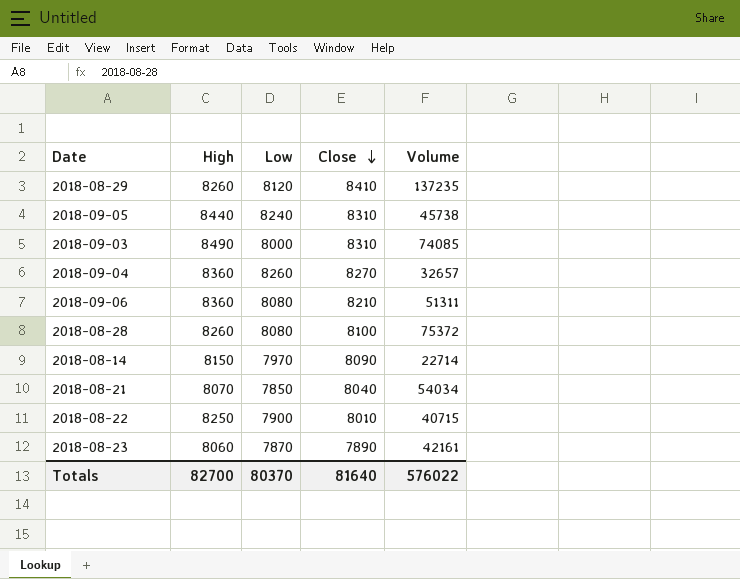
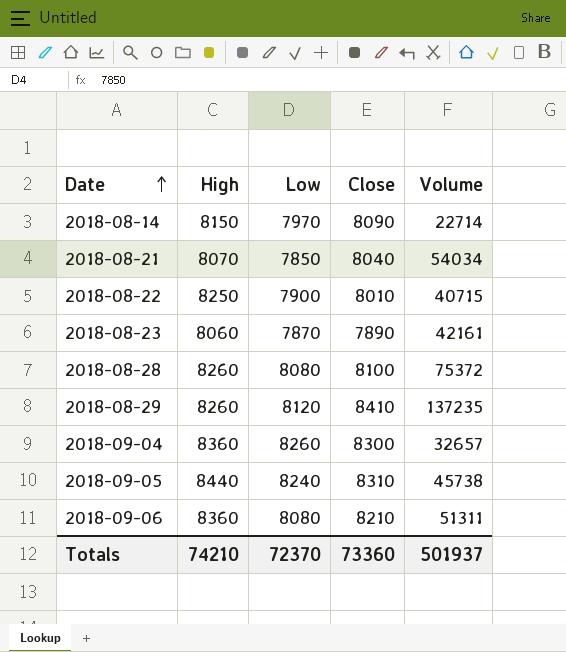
row order: Close descending -> Date ascending
row 2018-09-03: 8490 | 8000 | 8310 | 74085 -> none
2018-09-04 | Close: 8270 -> 8300
Totals | High: 82700 -> 74210
Totals | Low: 80370 -> 72370
Totals | Close: 81640 -> 73360
Totals | Volume: 576022 -> 501937

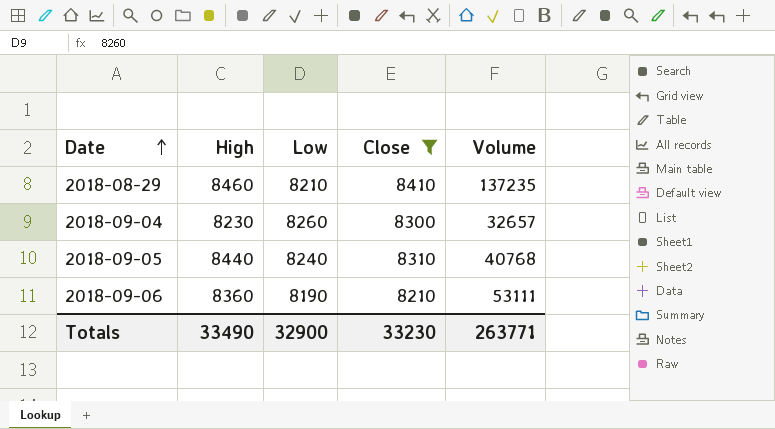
filter: none -> Close >= 8210
2018-08-29 | High: 8260 -> 8460
2018-08-29 | Low: 8120 -> 8210
2018-09-04 | High: 8360 -> 8230
2018-09-05 | Volume: 45738 -> 40768
2018-09-06 | Low: 8080 -> 8190
2018-09-06 | Volume: 51311 -> 53111
Totals | High: 74210 -> 33490
Totals | Low: 72370 -> 32900
Totals | Close: 73360 -> 33230
Totals | Volume: 501937 -> 263771

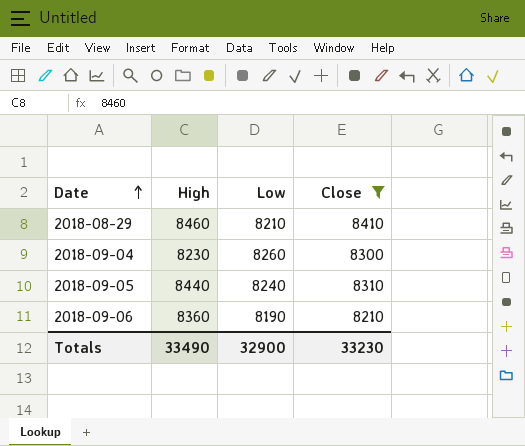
column Volume | position: 5 -> none

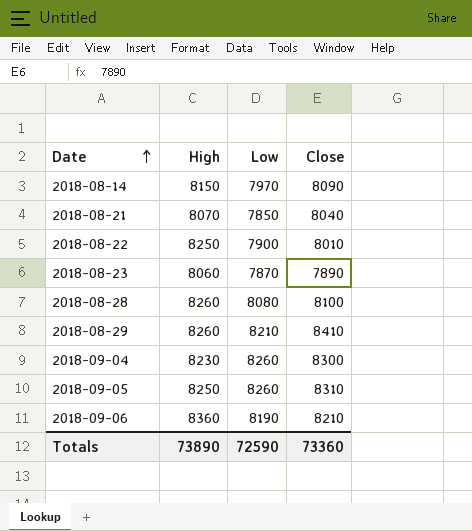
filter: Close >= 8210 -> none
2018-08-29 | High: 8460 -> 8260
2018-09-05 | High: 8440 -> 8250
2018-09-05 | Low: 8240 -> 8260
Totals | High: 33490 -> 73890
Totals | Low: 32900 -> 72590
Totals | Close: 33230 -> 73360

